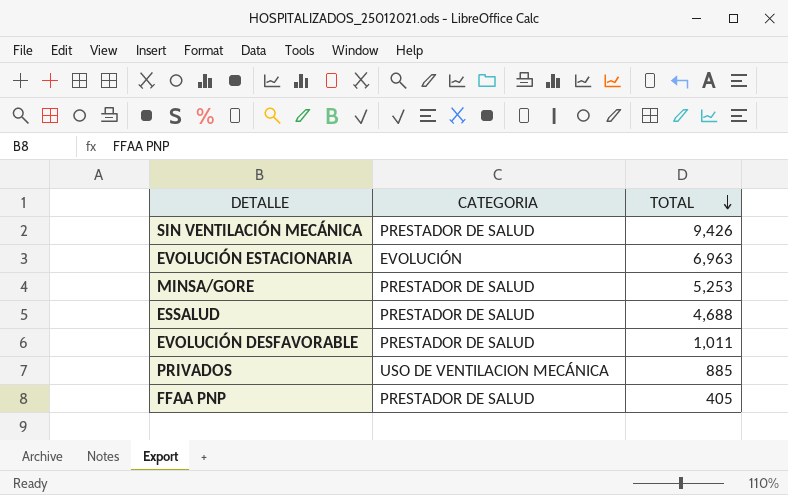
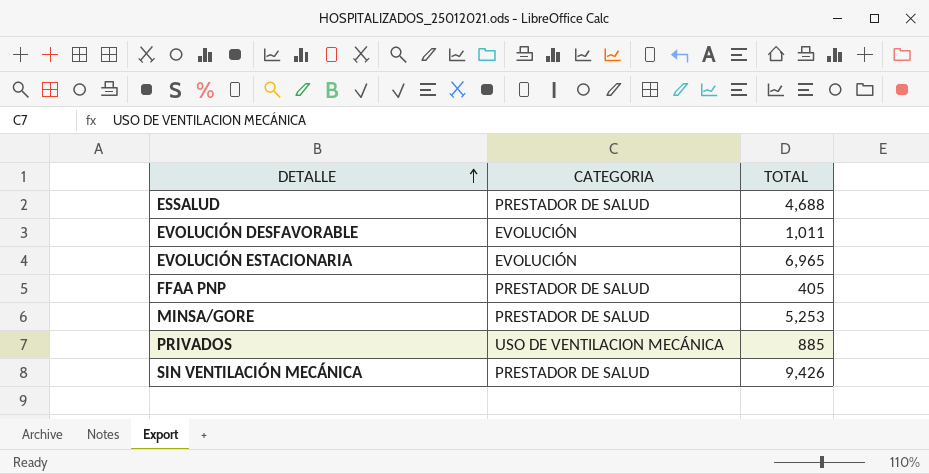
row order: TOTAL descending -> DETALLE ascending
EVOLUCIÓN DESFAVORABLE | CATEGORIA: PRESTADOR DE SALUD -> EVOLUCIÓN
EVOLUCIÓN ESTACIONARIA | TOTAL: 6,963 -> 6,965

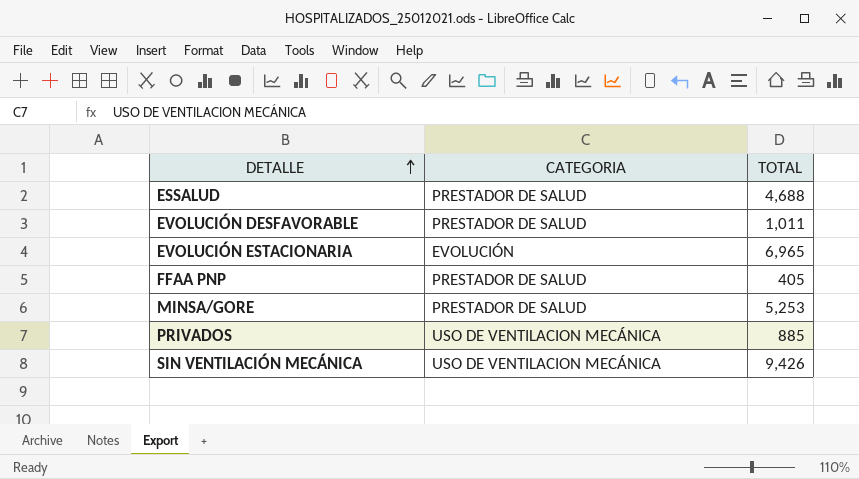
EVOLUCIÓN DESFAVORABLE | CATEGORIA: EVOLUCIÓN -> PRESTADOR DE SALUD
SIN VENTILACIÓN MECÁNICA | CATEGORIA: PRESTADOR DE SALUD -> USO DE VENTILACION MECÁNICA

